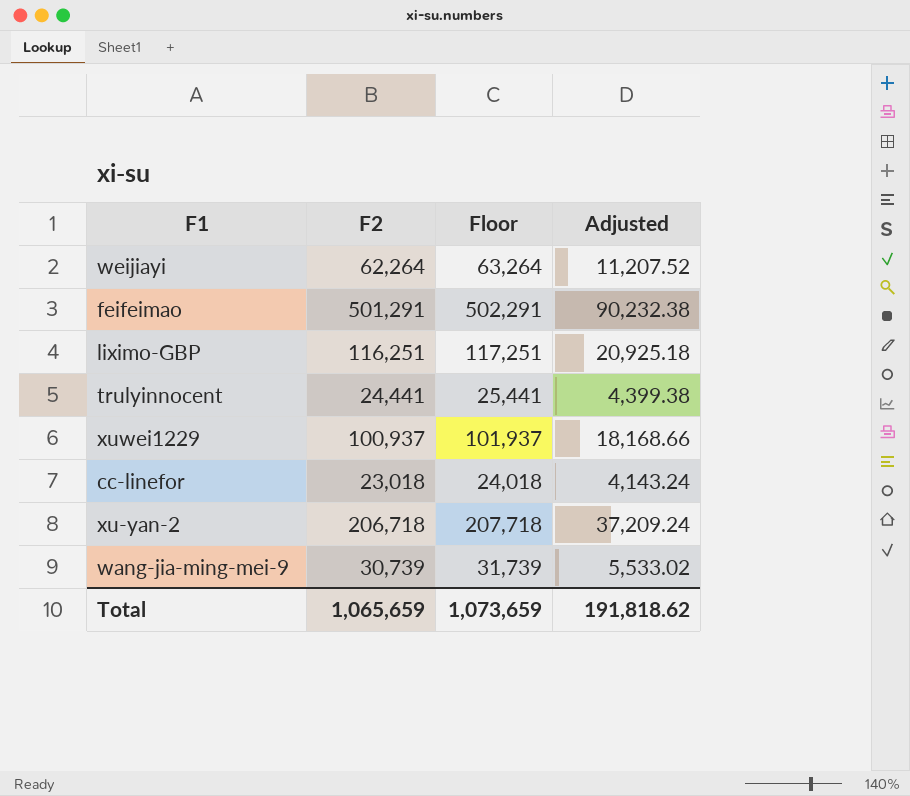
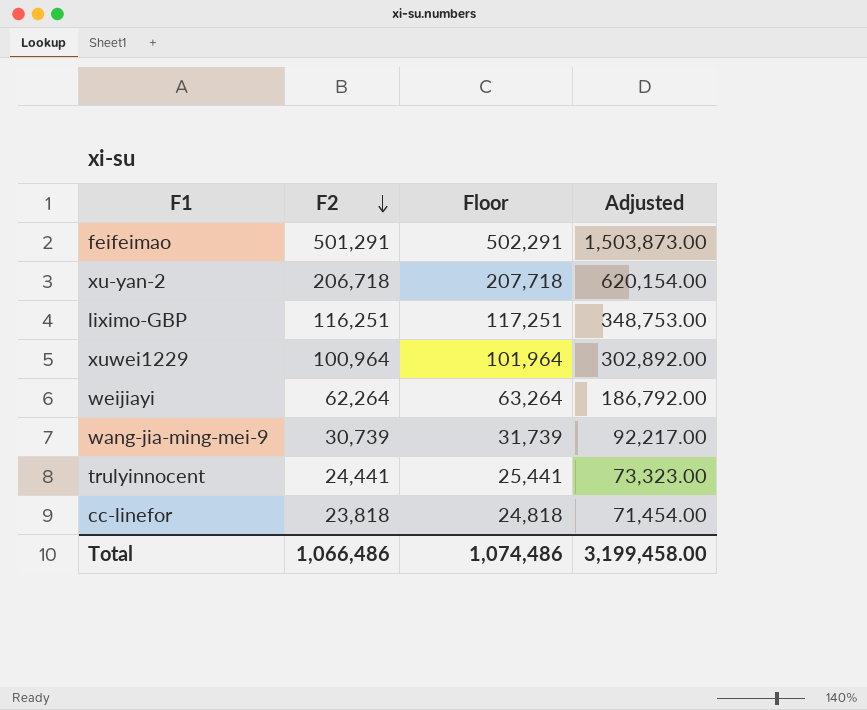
row order: none -> F2 descending
column Adjusted | formula: [F2] * 0.18 -> [F2] * 3
xuwei1229 | F2: 100,937 -> 100,964
xuwei1229 | Floor: 101,937 -> 101,964
cc-linefor | F2: 23,018 -> 23,818
cc-linefor | Floor: 24,018 -> 24,818
Total | F2: 1,065,659 -> 1,066,486
Total | Floor: 1,073,659 -> 1,074,486
Total | Adjusted: 191,818.62 -> 3,199,458.00

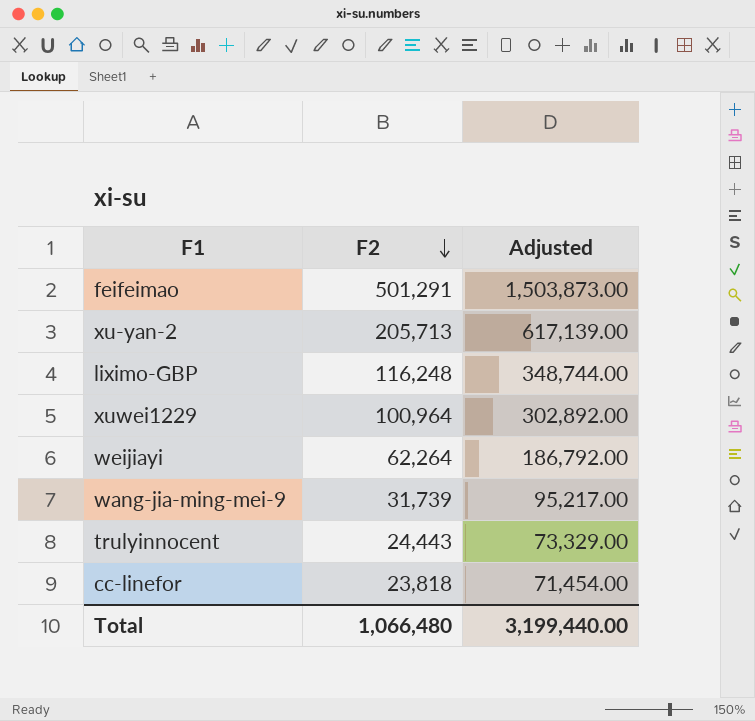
column Floor | formula: [F2] + 1000 -> none
xu-yan-2 | F2: 206,718 -> 205,713
xu-yan-2 | Adjusted: 620,154.00 -> 617,139.00
liximo-GBP | F2: 116,251 -> 116,248
liximo-GBP | Adjusted: 348,753.00 -> 348,744.00
wang-jia-ming-mei-9 | F2: 30,739 -> 31,739
wang-jia-ming-mei-9 | Adjusted: 92,217.00 -> 95,217.00
trulyinnocent | F2: 24,441 -> 24,443
trulyinnocent | Adjusted: 73,323.00 -> 73,329.00
Total | F2: 1,066,486 -> 1,066,480
Total | Adjusted: 3,199,458.00 -> 3,199,440.00

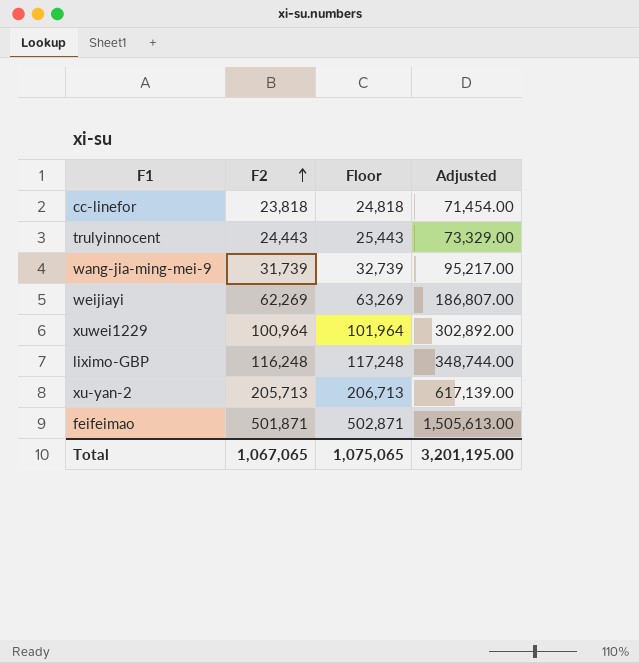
row order: F2 descending -> F2 ascending
column Floor | formula: none -> [F2] + 1000
weijiayi | F2: 62,264 -> 62,269
weijiayi | Adjusted: 186,792.00 -> 186,807.00
feifeimao | F2: 501,291 -> 501,871
feifeimao | Adjusted: 1,503,873.00 -> 1,505,613.00
Total | F2: 1,066,480 -> 1,067,065
Total | Adjusted: 3,199,440.00 -> 3,201,195.00

